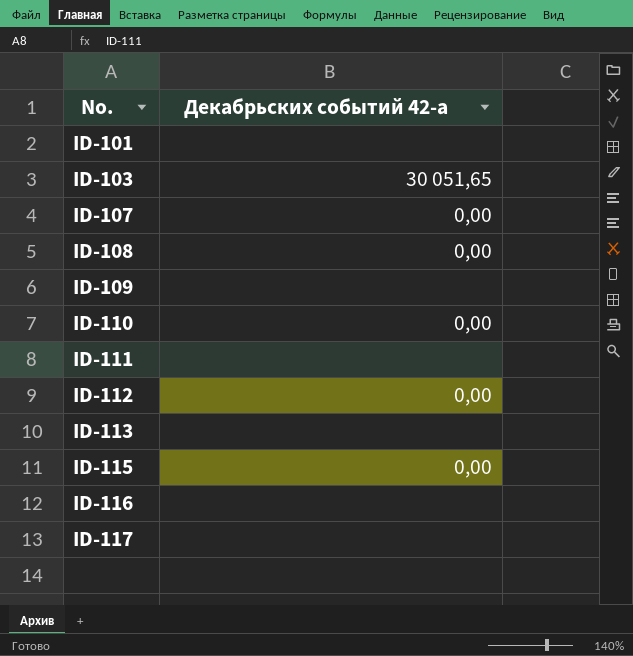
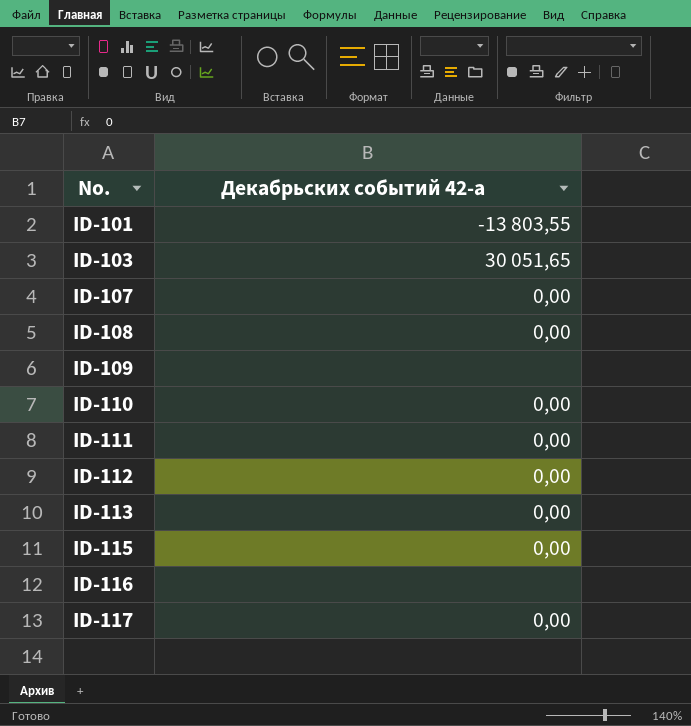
ID-101 | Декабрьских событий 42-а: none -> -13 803,55
ID-111 | Декабрьских событий 42-а: none -> 0,00
ID-113 | Декабрьских событий 42-а: none -> 0,00
ID-117 | Декабрьских событий 42-а: none -> 0,00

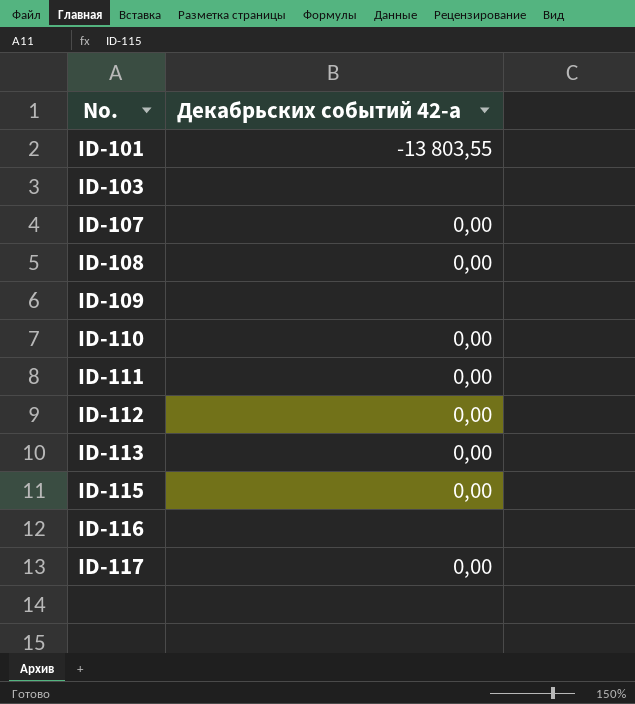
ID-103 | Декабрьских событий 42-а: 30 051,65 -> none

